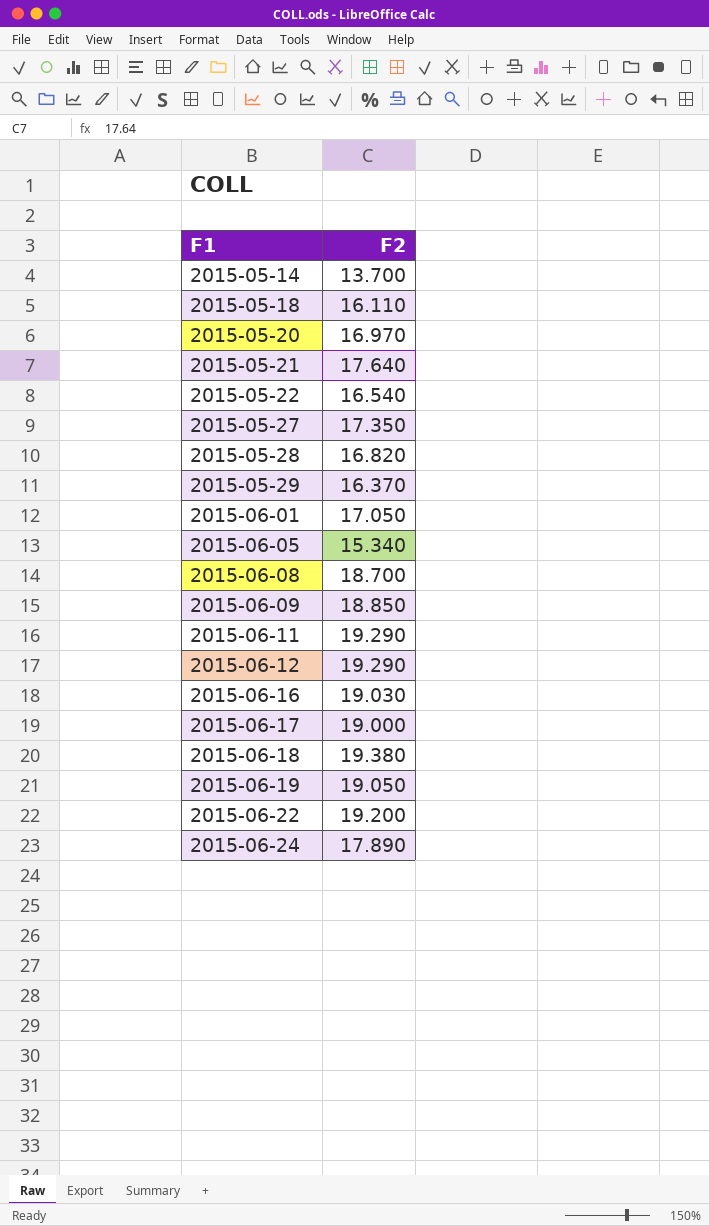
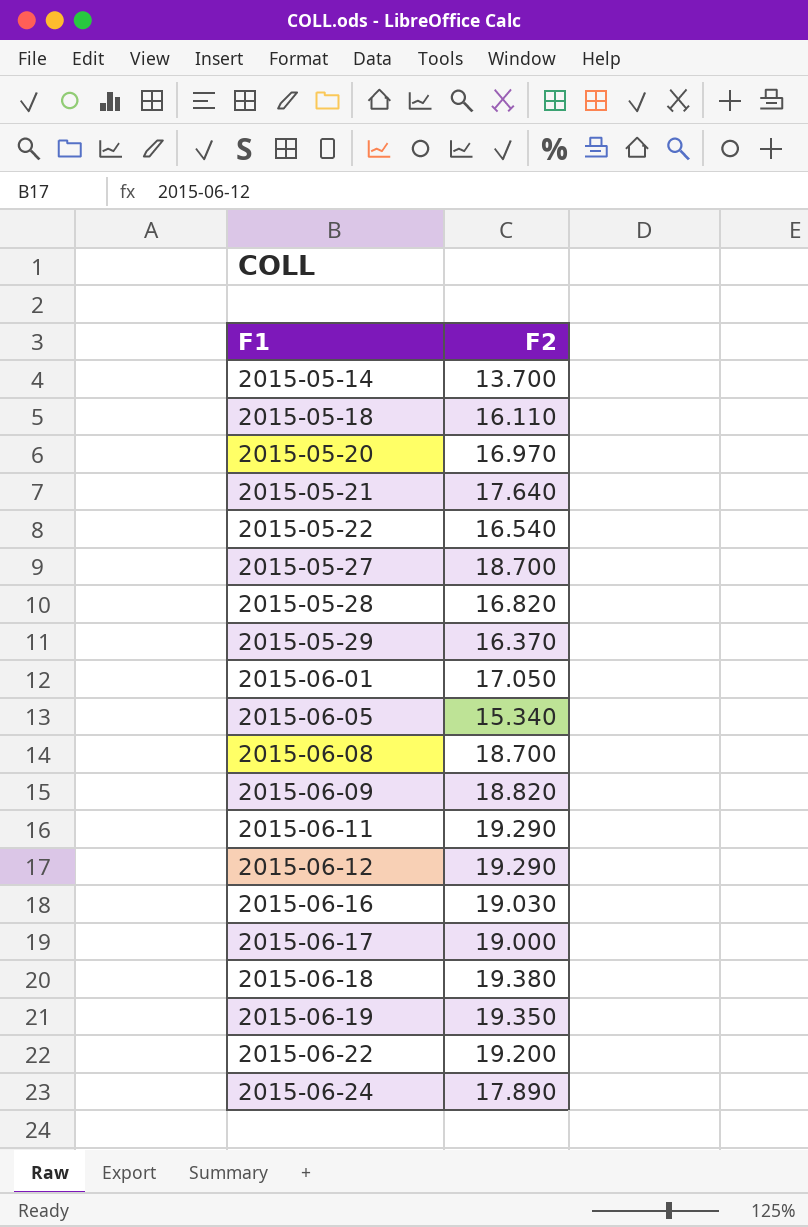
2015-05-27 | F2: 17.350 -> 18.700
2015-06-09 | F2: 18.850 -> 18.820
2015-06-19 | F2: 19.050 -> 19.350

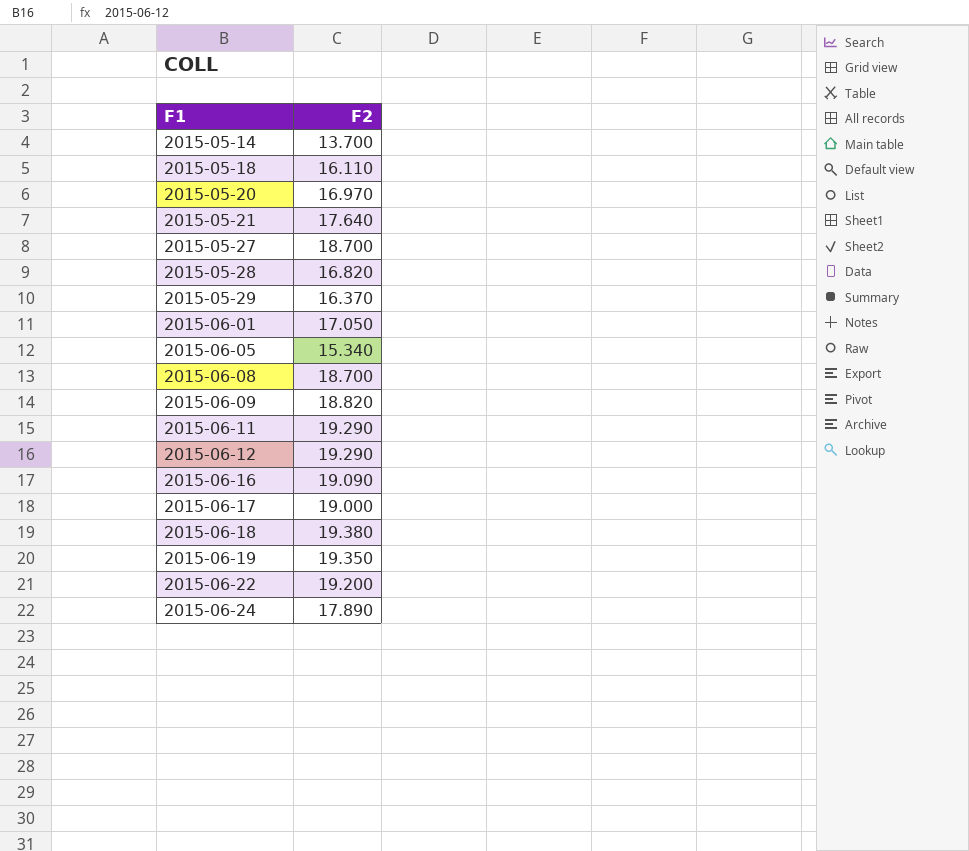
row 2015-05-22: 16.540 -> none
2015-06-16 | F2: 19.030 -> 19.090

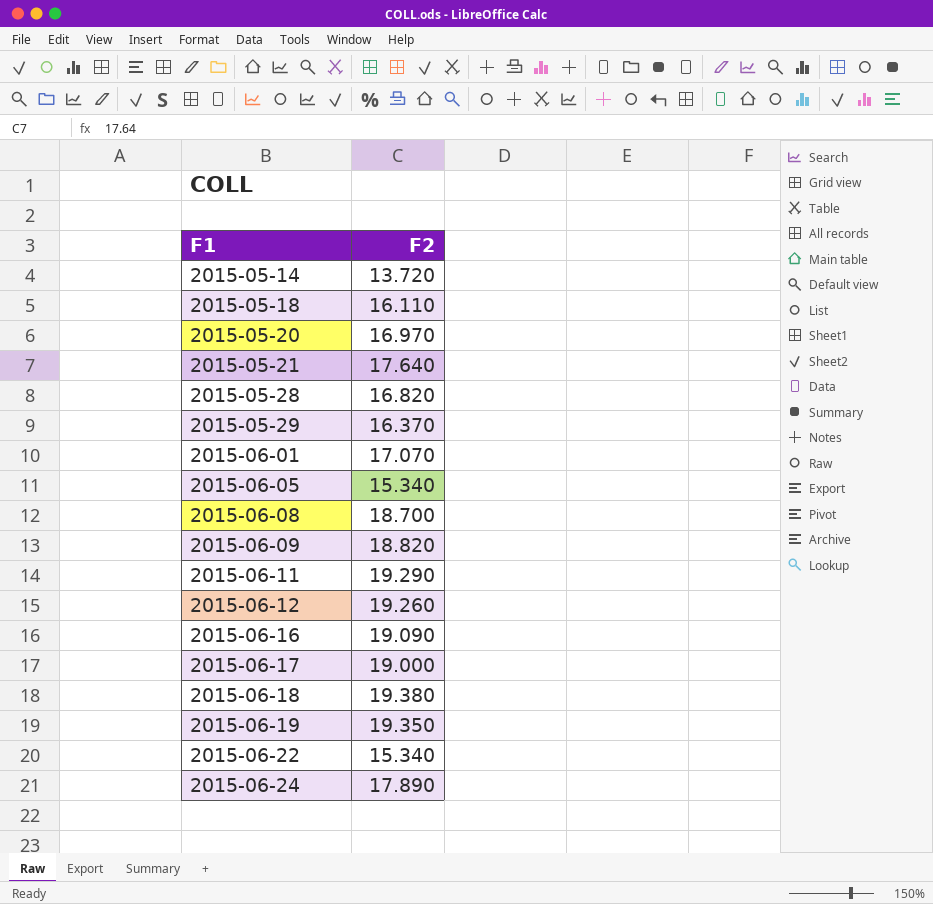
row 2015-05-27: 18.700 -> none
2015-05-14 | F2: 13.700 -> 13.720
2015-06-01 | F2: 17.050 -> 17.070
2015-06-12 | F2: 19.290 -> 19.260
2015-06-22 | F2: 19.200 -> 15.340

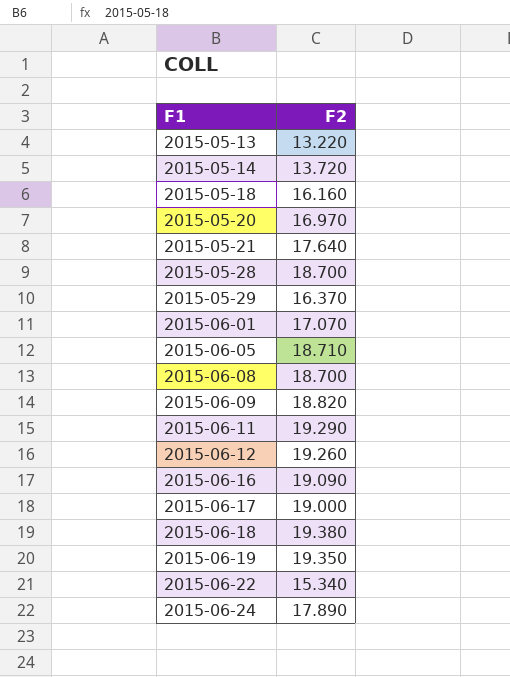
row 2015-05-13: none -> 13.220
2015-05-18 | F2: 16.110 -> 16.160
2015-05-28 | F2: 16.820 -> 18.700
2015-06-05 | F2: 15.340 -> 18.710

